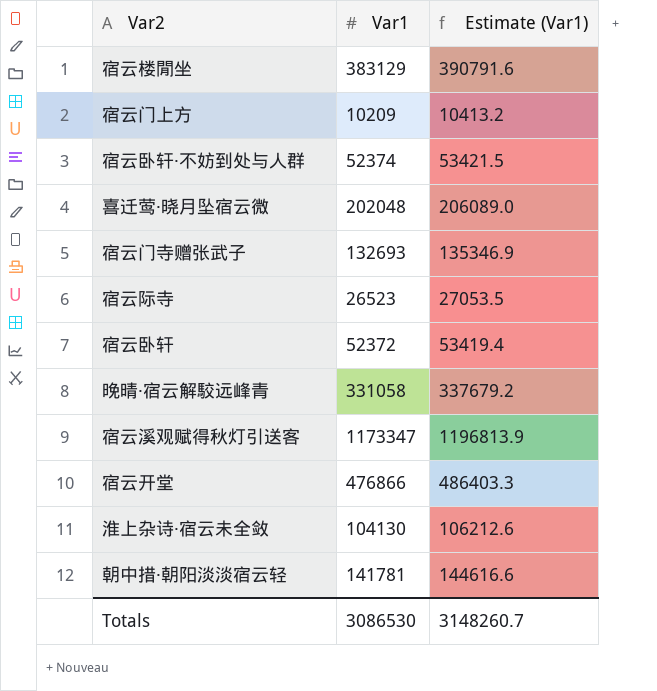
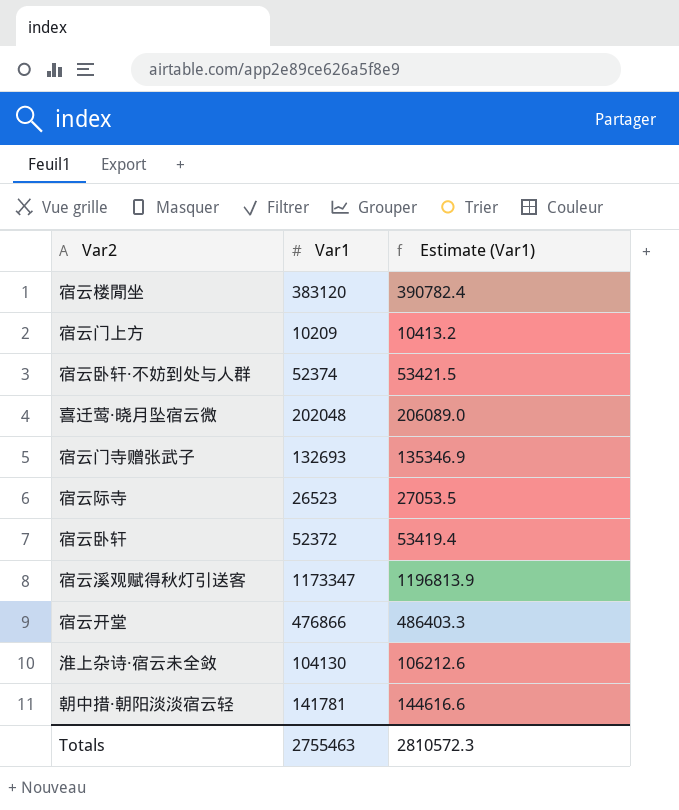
row 晚晴·宿云解駮远峰青: 331058 | 337679.2 -> none
宿云楼閒坐 | Var1: 383129 -> 383120
宿云楼閒坐 | Estimate (Var1): 390791.6 -> 390782.4
Totals | Var1: 3086530 -> 2755463
Totals | Estimate (Var1): 3148260.7 -> 2810572.3

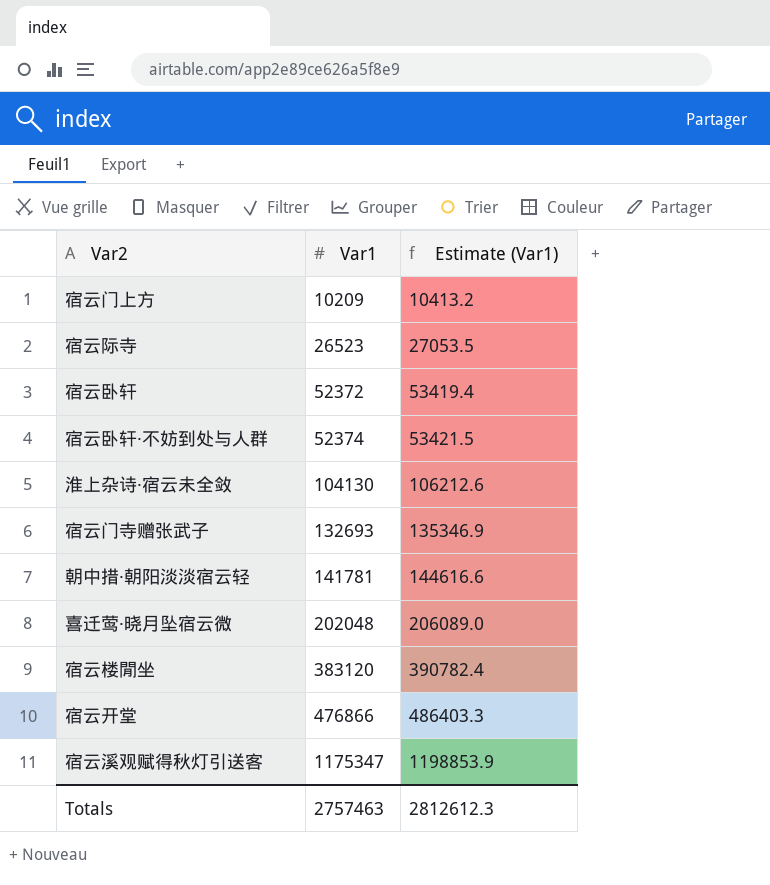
row order: none -> Var1 ascending
宿云溪观赋得秋灯引送客 | Var1: 1173347 -> 1175347
宿云溪观赋得秋灯引送客 | Estimate (Var1): 1196813.9 -> 1198853.9
Totals | Var1: 2755463 -> 2757463
Totals | Estimate (Var1): 2810572.3 -> 2812612.3

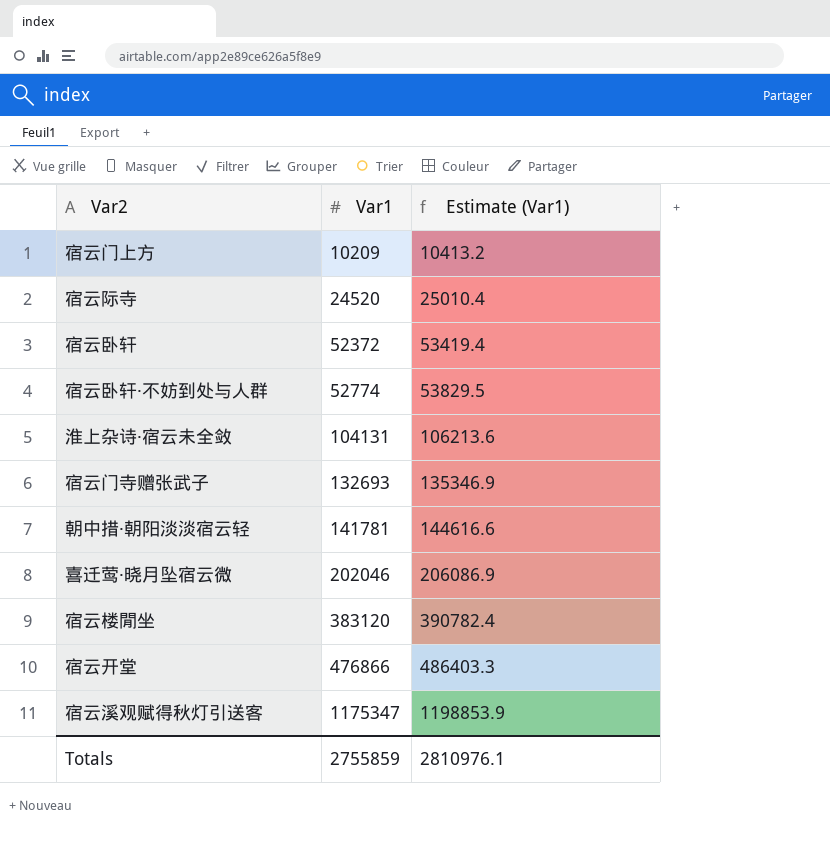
宿云际寺 | Var1: 26523 -> 24520
宿云际寺 | Estimate (Var1): 27053.5 -> 25010.4
宿云卧轩·不妨到处与人群 | Var1: 52374 -> 52774
宿云卧轩·不妨到处与人群 | Estimate (Var1): 53421.5 -> 53829.5
淮上杂诗·宿云未全敛 | Var1: 104130 -> 104131
淮上杂诗·宿云未全敛 | Estimate (Var1): 106212.6 -> 106213.6
喜迁莺·晓月坠宿云微 | Var1: 202048 -> 202046
喜迁莺·晓月坠宿云微 | Estimate (Var1): 206089.0 -> 206086.9
Totals | Var1: 2757463 -> 2755859
Totals | Estimate (Var1): 2812612.3 -> 2810976.1

